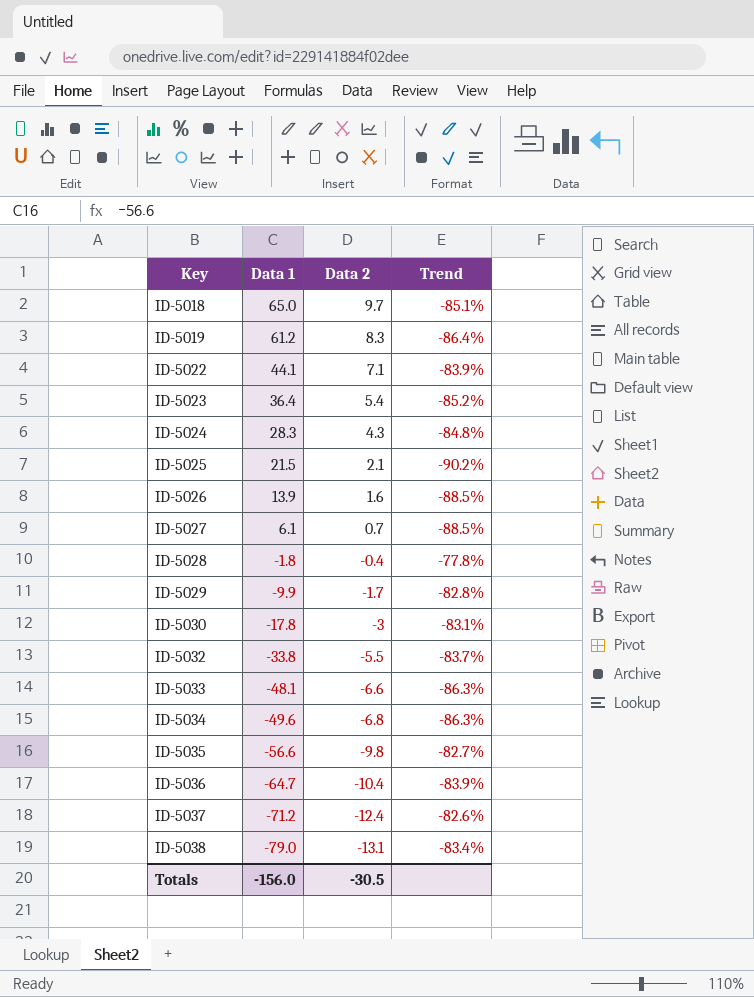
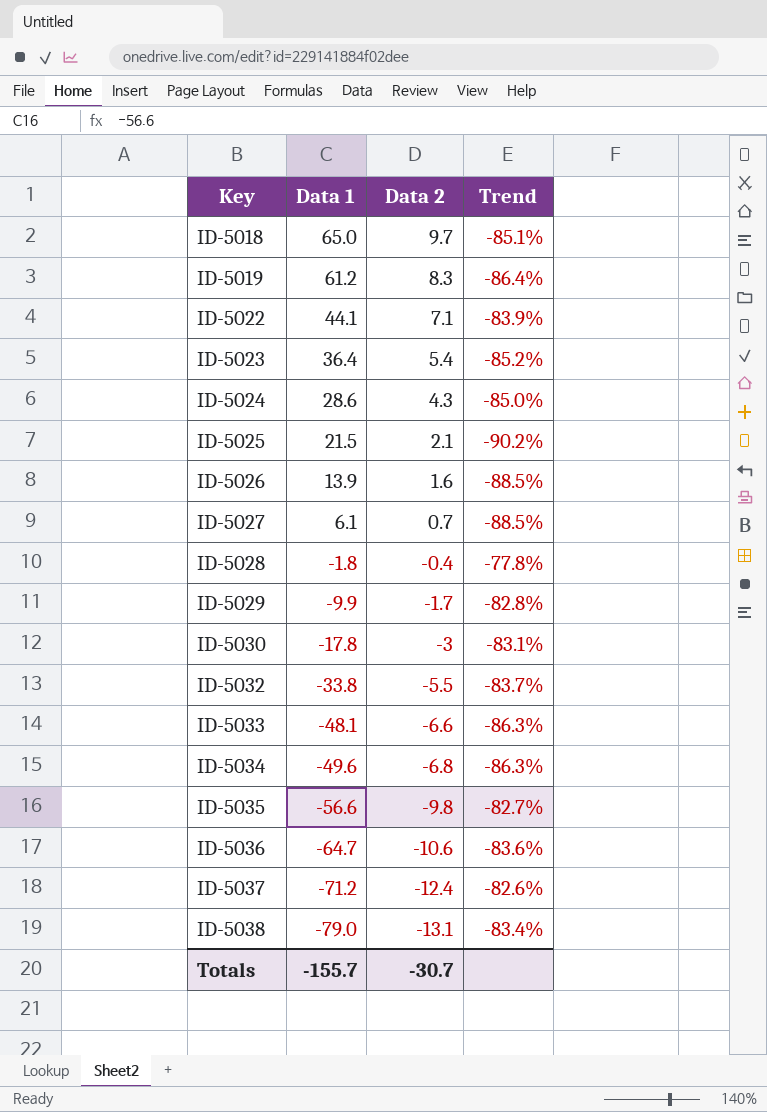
ID-5024 | Data 1: 28.3 -> 28.6
ID-5024 | Trend: -84.8% -> -85.0%
ID-5036 | Data 2: -10.4 -> -10.6
ID-5036 | Trend: -83.9% -> -83.6%
Totals | Data 1: -156.0 -> -155.7
Totals | Data 2: -30.5 -> -30.7

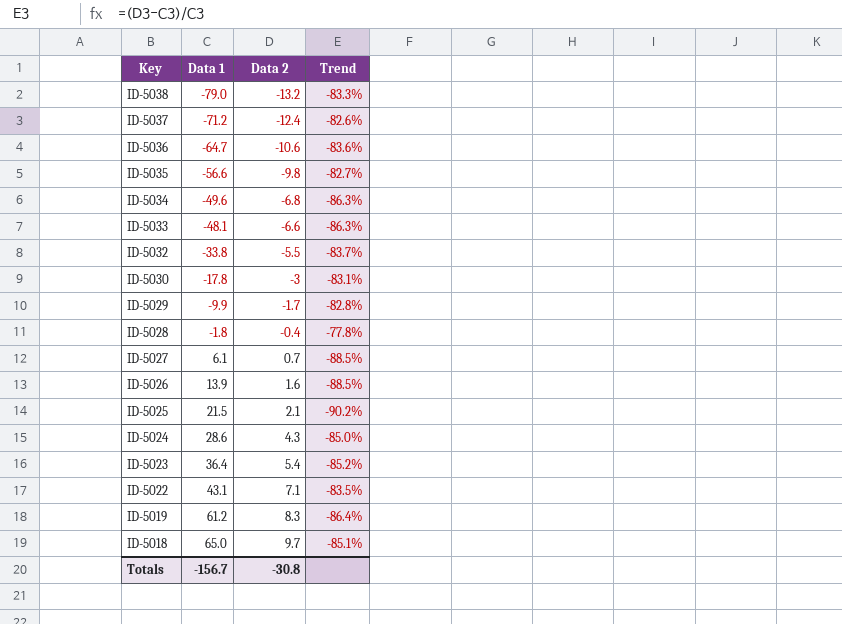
row order: Key ascending -> Key descending
ID-5038 | Data 2: -13.1 -> -13.2
ID-5038 | Trend: -83.4% -> -83.3%
ID-5022 | Data 1: 44.1 -> 43.1
ID-5022 | Trend: -83.9% -> -83.5%
Totals | Data 1: -155.7 -> -156.7
Totals | Data 2: -30.7 -> -30.8

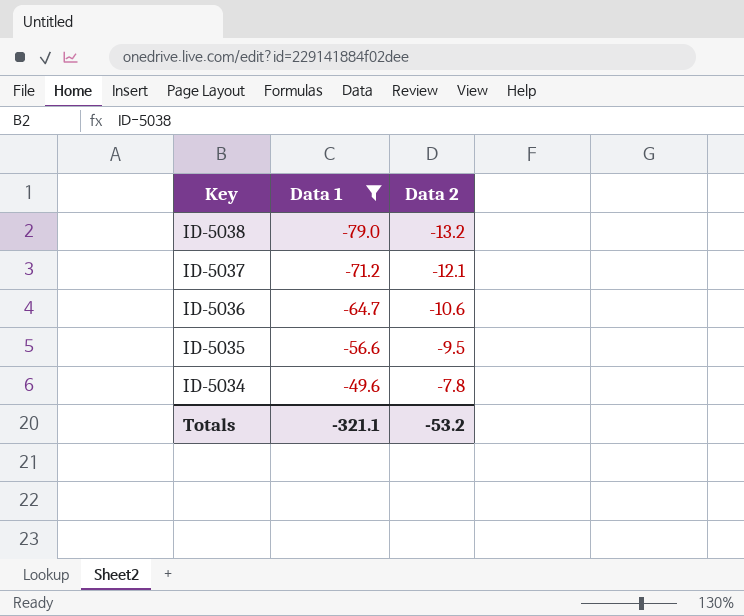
filter: none -> Data 1 <= -49.6
column Trend | formula: ([Data 2] - [Data 1]) / [Data 1] -> none
ID-5037 | Data 2: -12.4 -> -12.1
ID-5035 | Data 2: -9.8 -> -9.5
ID-5034 | Data 2: -6.8 -> -7.8
Totals | Data 1: -156.7 -> -321.1
Totals | Data 2: -30.8 -> -53.2

